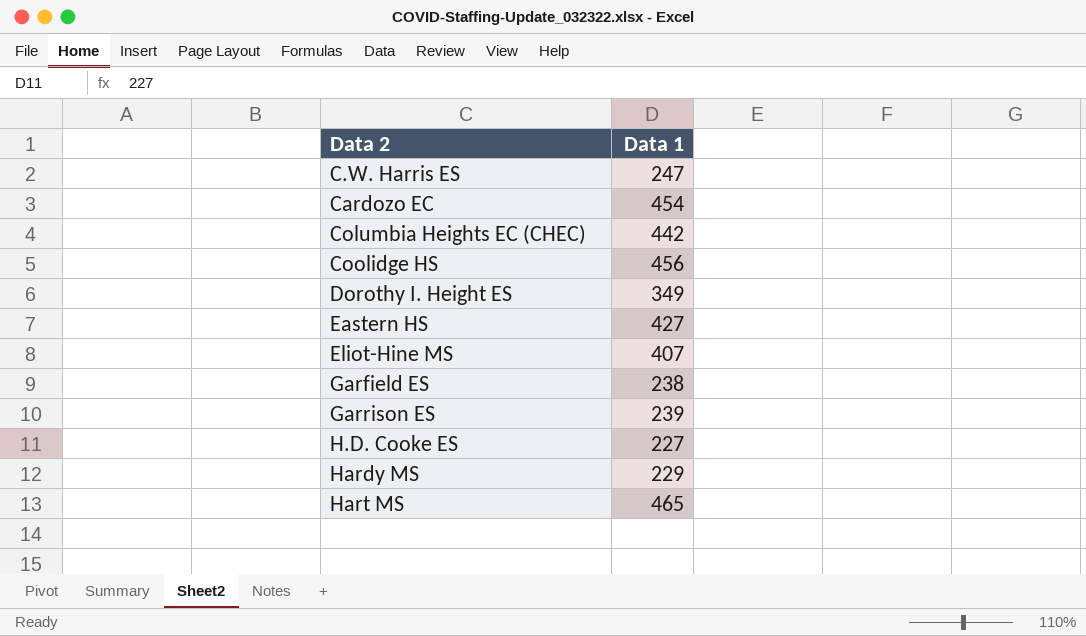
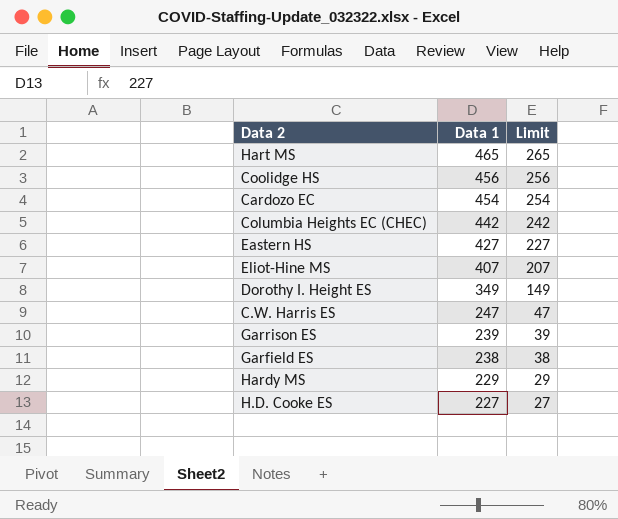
row order: Data 2 ascending -> Data 1 descending
column Limit | formula: none -> [Data 1] - 200

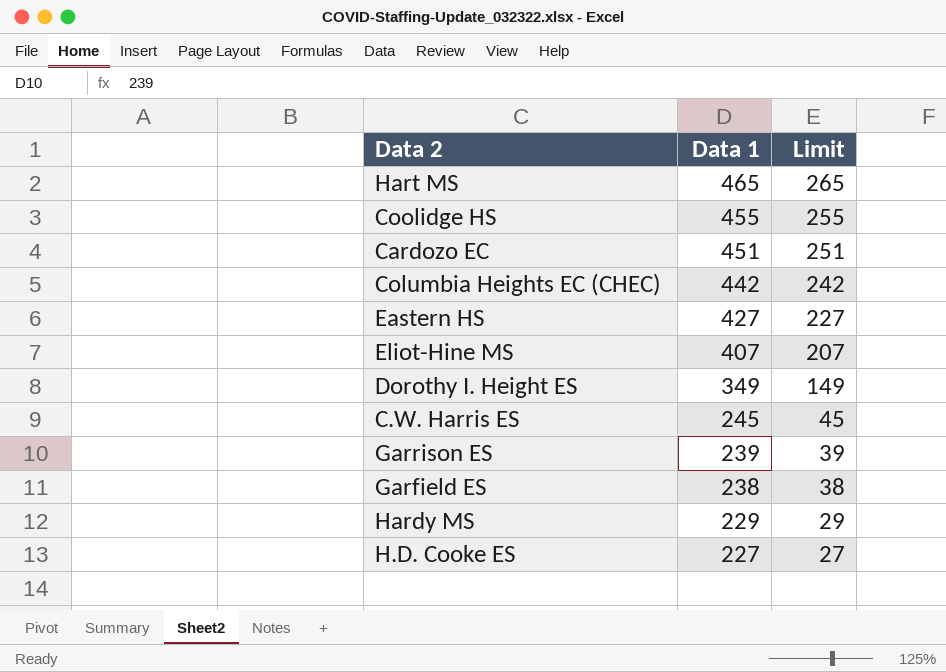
Coolidge HS | Data 1: 456 -> 455
Coolidge HS | Limit: 256 -> 255
Cardozo EC | Data 1: 454 -> 451
Cardozo EC | Limit: 254 -> 251
C.W. Harris ES | Data 1: 247 -> 245
C.W. Harris ES | Limit: 47 -> 45

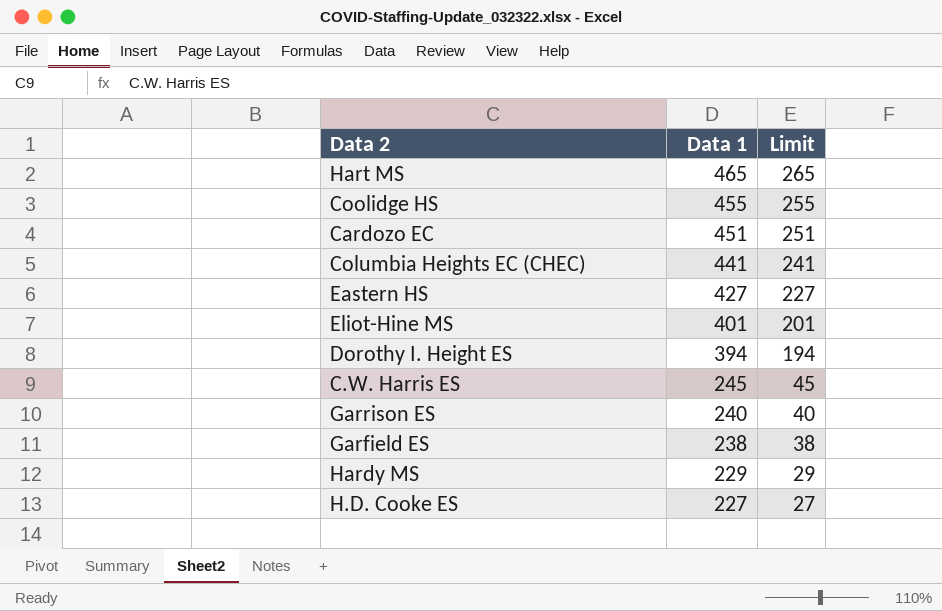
Columbia Heights EC (CHEC) | Data 1: 442 -> 441
Columbia Heights EC (CHEC) | Limit: 242 -> 241
Eliot-Hine MS | Data 1: 407 -> 401
Eliot-Hine MS | Limit: 207 -> 201
Dorothy I. Height ES | Data 1: 349 -> 394
Dorothy I. Height ES | Limit: 149 -> 194
Garrison ES | Data 1: 239 -> 240
Garrison ES | Limit: 39 -> 40

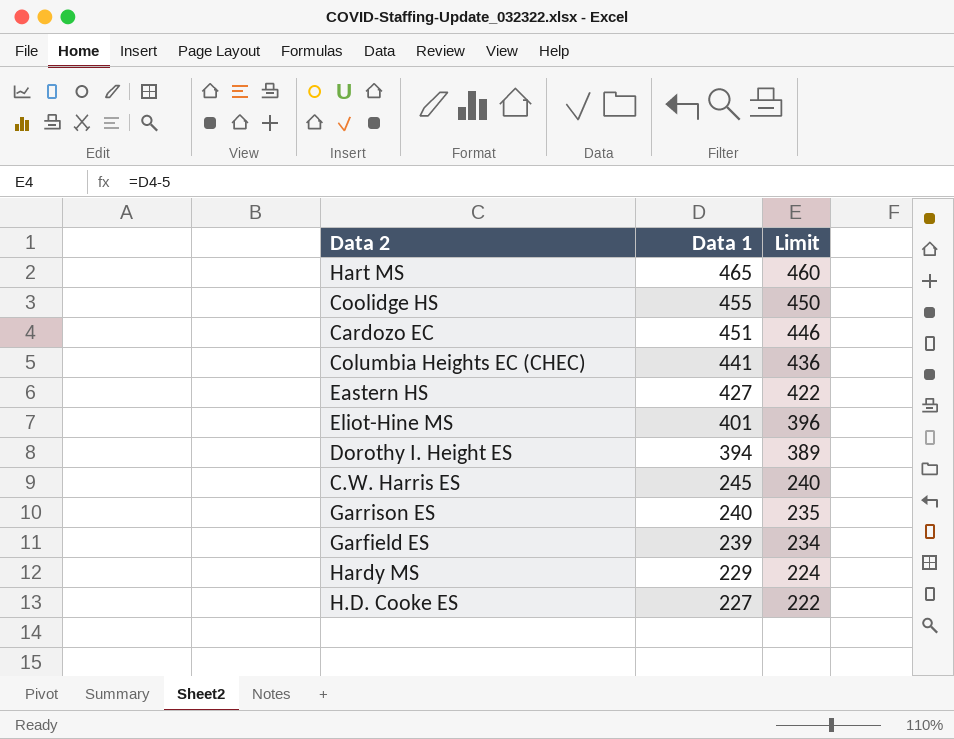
column Limit | formula: [Data 1] - 200 -> [Data 1] - 5
Garfield ES | Data 1: 238 -> 239

